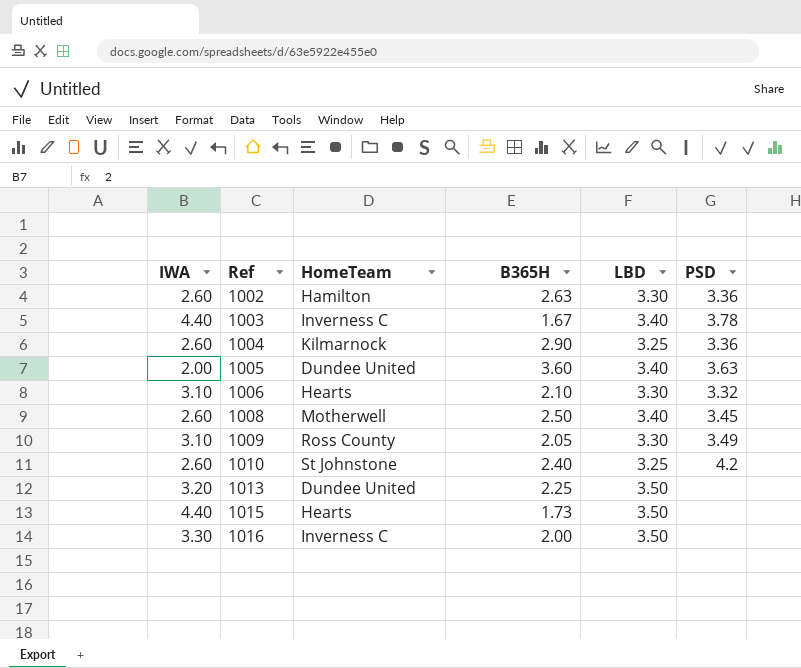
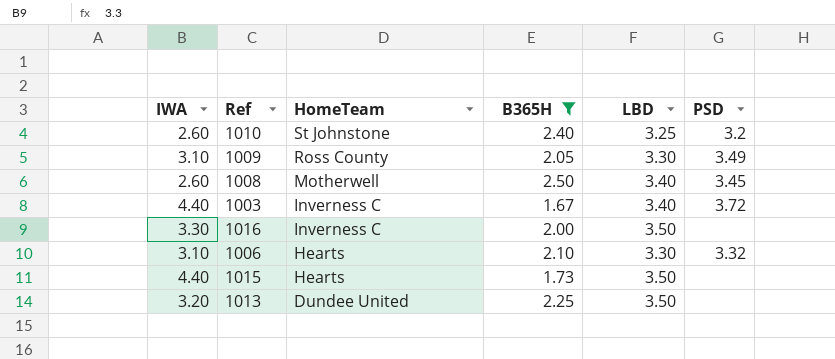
filter: none -> B365H <= 2.50
row order: Ref ascending -> HomeTeam descending
1010 | PSD: 4.2 -> 3.2
1003 | PSD: 3.78 -> 3.72

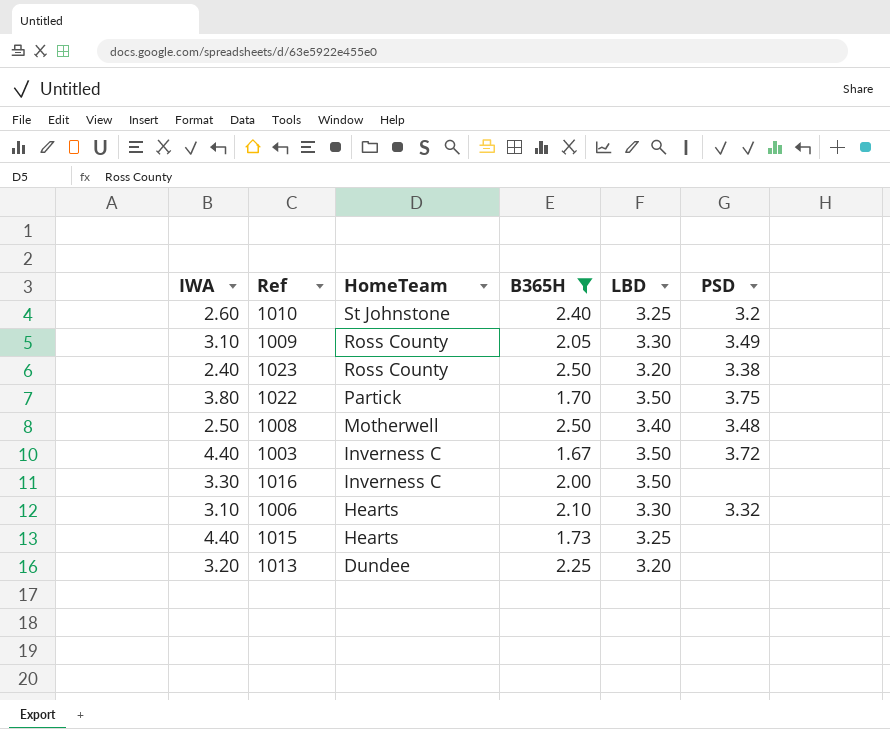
row 1023: none -> 2.40 | Ross County | 2.50 | 3.20 | 3.38
row 1022: none -> 3.80 | Partick | 1.70 | 3.50 | 3.75
1008 | IWA: 2.60 -> 2.50
1008 | PSD: 3.45 -> 3.48
1003 | LBD: 3.40 -> 3.50
1015 | LBD: 3.50 -> 3.25
1013 | HomeTeam: Dundee United -> Dundee
1013 | LBD: 3.50 -> 3.20

